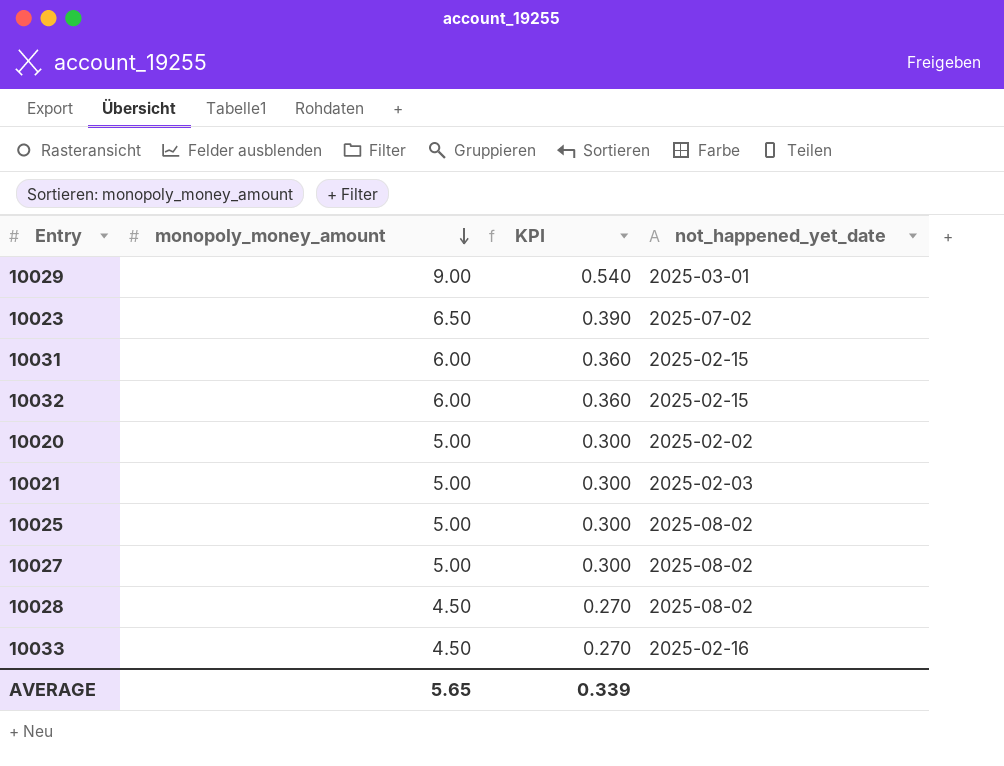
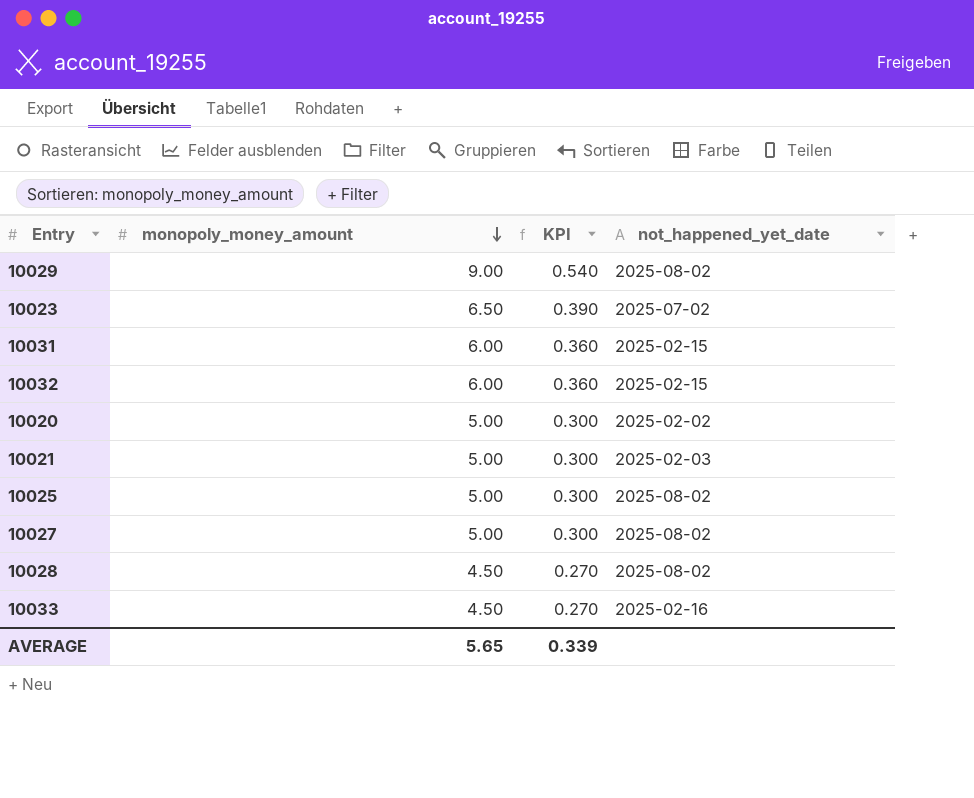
10029 | not_happened_yet_date: 2025-03-01 -> 2025-08-02

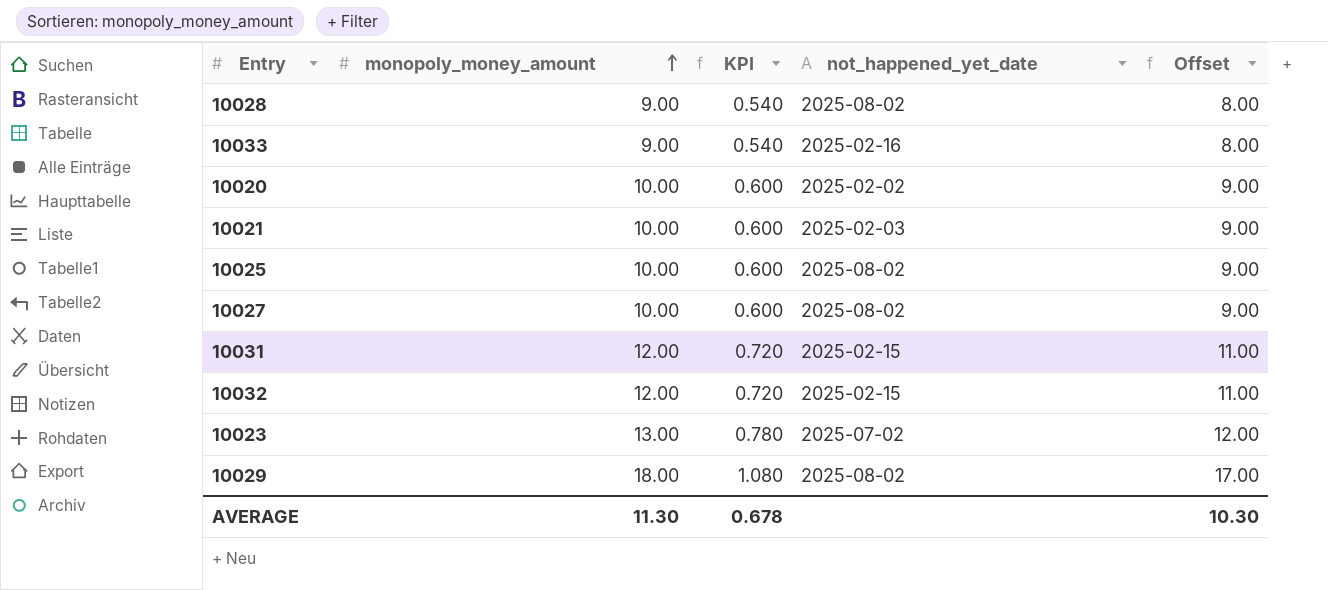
row order: monopoly_money_amount descending -> monopoly_money_amount ascending
column Offset | formula: none -> [monopoly_money_amount] - 1
10028 | monopoly_money_amount: 4.50 -> 9.00
10028 | KPI: 0.270 -> 0.540
10033 | monopoly_money_amount: 4.50 -> 9.00
10033 | KPI: 0.270 -> 0.540
10020 | monopoly_money_amount: 5.00 -> 10.00
10020 | KPI: 0.300 -> 0.600
10021 | monopoly_money_amount: 5.00 -> 10.00
10021 | KPI: 0.300 -> 0.600
10025 | monopoly_money_amount: 5.00 -> 10.00
10025 | KPI: 0.300 -> 0.600
10027 | monopoly_money_amount: 5.00 -> 10.00
10027 | KPI: 0.300 -> 0.600
10031 | monopoly_money_amount: 6.00 -> 12.00
10031 | KPI: 0.360 -> 0.720
10032 | monopoly_money_amount: 6.00 -> 12.00
10032 | KPI: 0.360 -> 0.720
10023 | monopoly_money_amount: 6.50 -> 13.00
10023 | KPI: 0.390 -> 0.780
10029 | monopoly_money_amount: 9.00 -> 18.00
10029 | KPI: 0.540 -> 1.080
AVERAGE | monopoly_money_amount: 5.65 -> 11.30
AVERAGE | KPI: 0.339 -> 0.678

